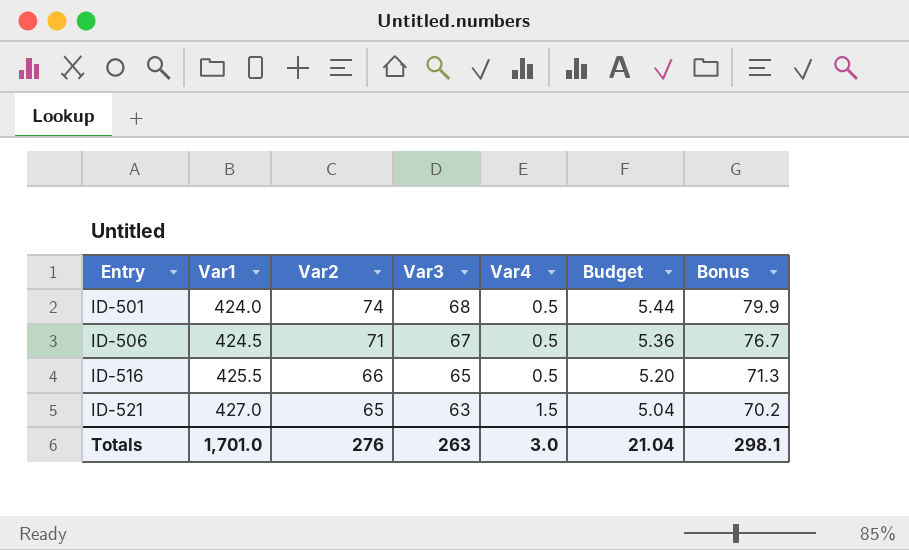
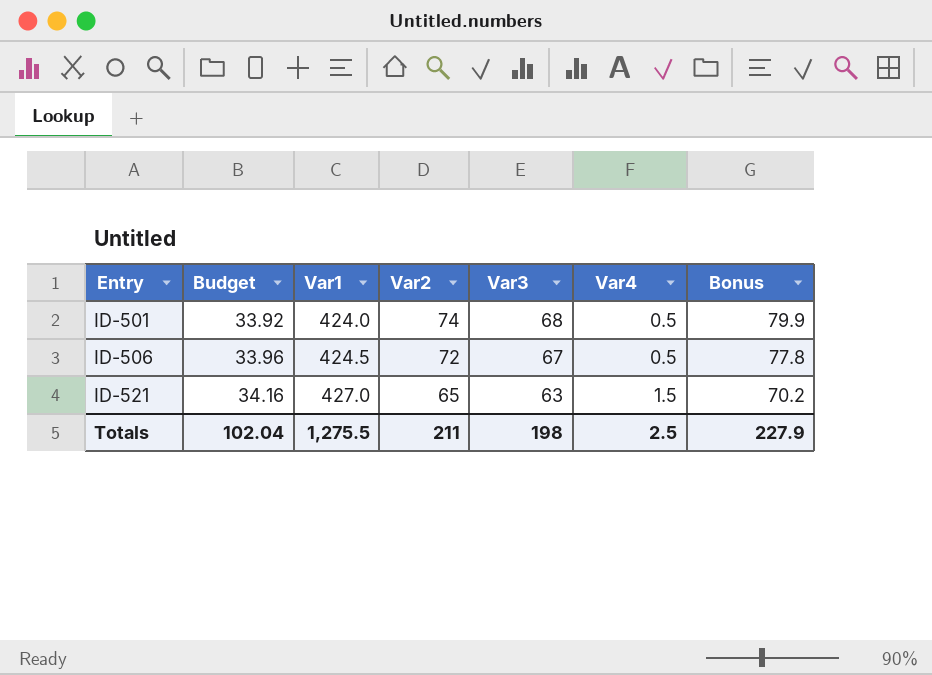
column Budget | formula: [Var3] * 0.08 -> [Var1] * 0.08
column Budget | position: 6 -> 2
row ID-516: 425.5 | 66 | 65 | 0.5 | 5.20 | 71.3 -> none
ID-506 | Var2: 71 -> 72
ID-506 | Bonus: 76.7 -> 77.8
Totals | Budget: 21.04 -> 102.04
Totals | Var1: 1,701.0 -> 1,275.5
Totals | Var2: 276 -> 211
Totals | Var3: 263 -> 198
Totals | Var4: 3.0 -> 2.5
Totals | Bonus: 298.1 -> 227.9

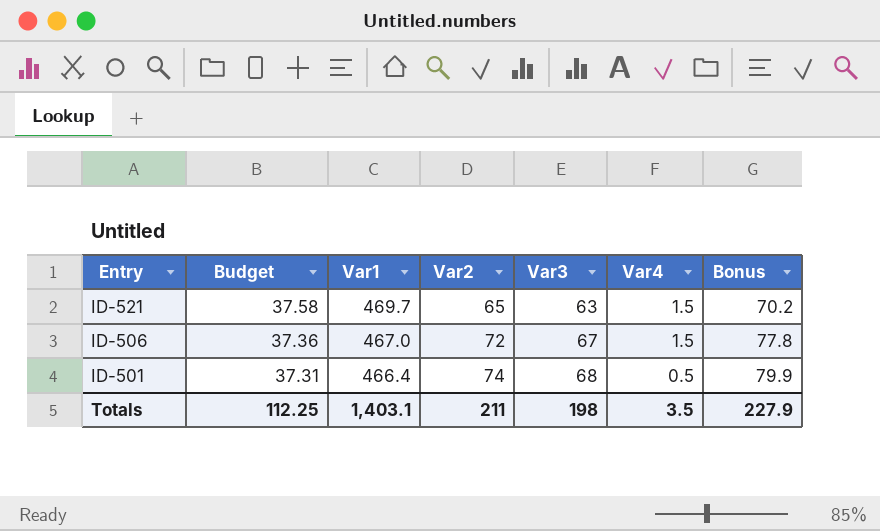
row order: Entry ascending -> Entry descending
ID-521 | Budget: 34.16 -> 37.58
ID-521 | Var1: 427.0 -> 469.7
ID-506 | Budget: 33.96 -> 37.36
ID-506 | Var1: 424.5 -> 467.0
ID-506 | Var4: 0.5 -> 1.5
ID-501 | Budget: 33.92 -> 37.31
ID-501 | Var1: 424.0 -> 466.4
Totals | Budget: 102.04 -> 112.25
Totals | Var1: 1,275.5 -> 1,403.1
Totals | Var4: 2.5 -> 3.5

